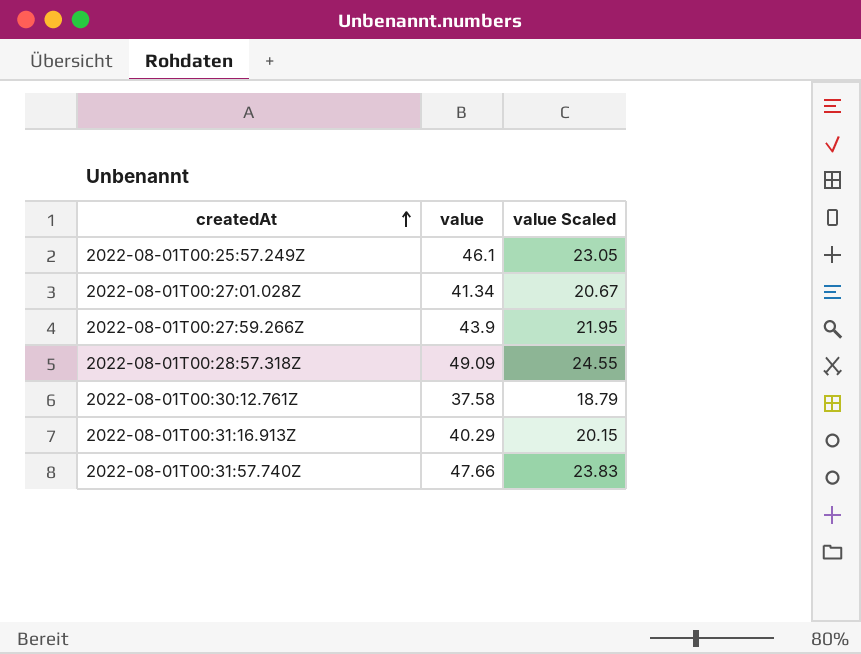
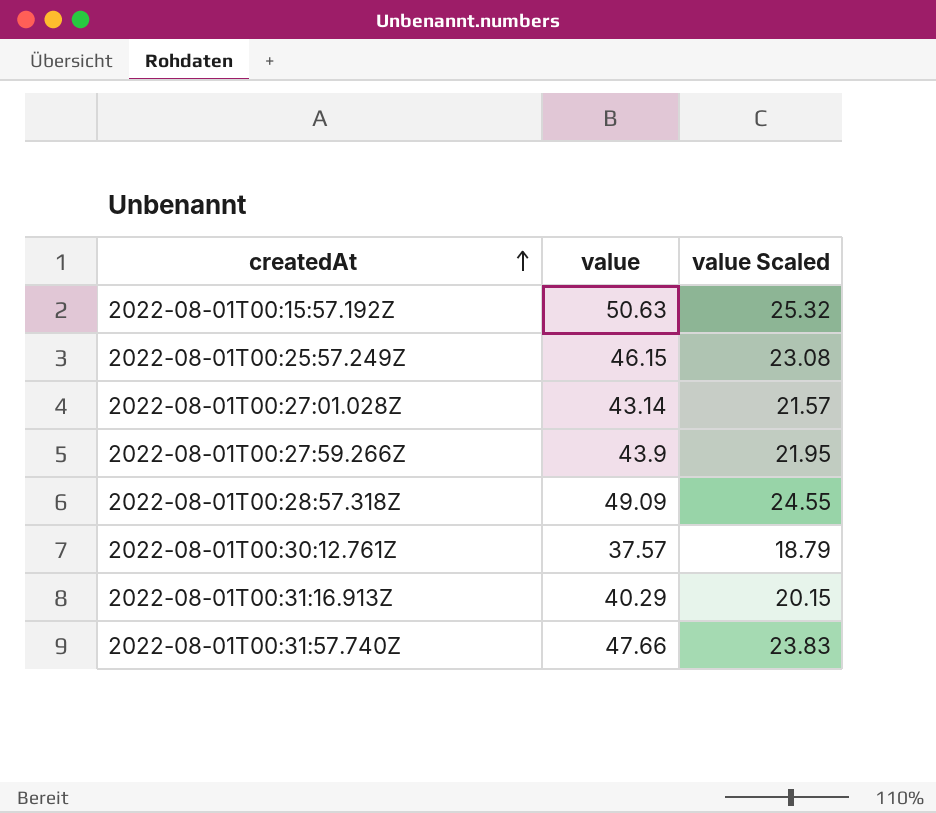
row 2022-08-01T00:15:57.192Z: none -> 50.63 | 25.32
2022-08-01T00:25:57.249Z | value: 46.1 -> 46.15
2022-08-01T00:25:57.249Z | value Scaled: 23.05 -> 23.08
2022-08-01T00:27:01.028Z | value: 41.34 -> 43.14
2022-08-01T00:27:01.028Z | value Scaled: 20.67 -> 21.57
2022-08-01T00:30:12.761Z | value: 37.58 -> 37.57

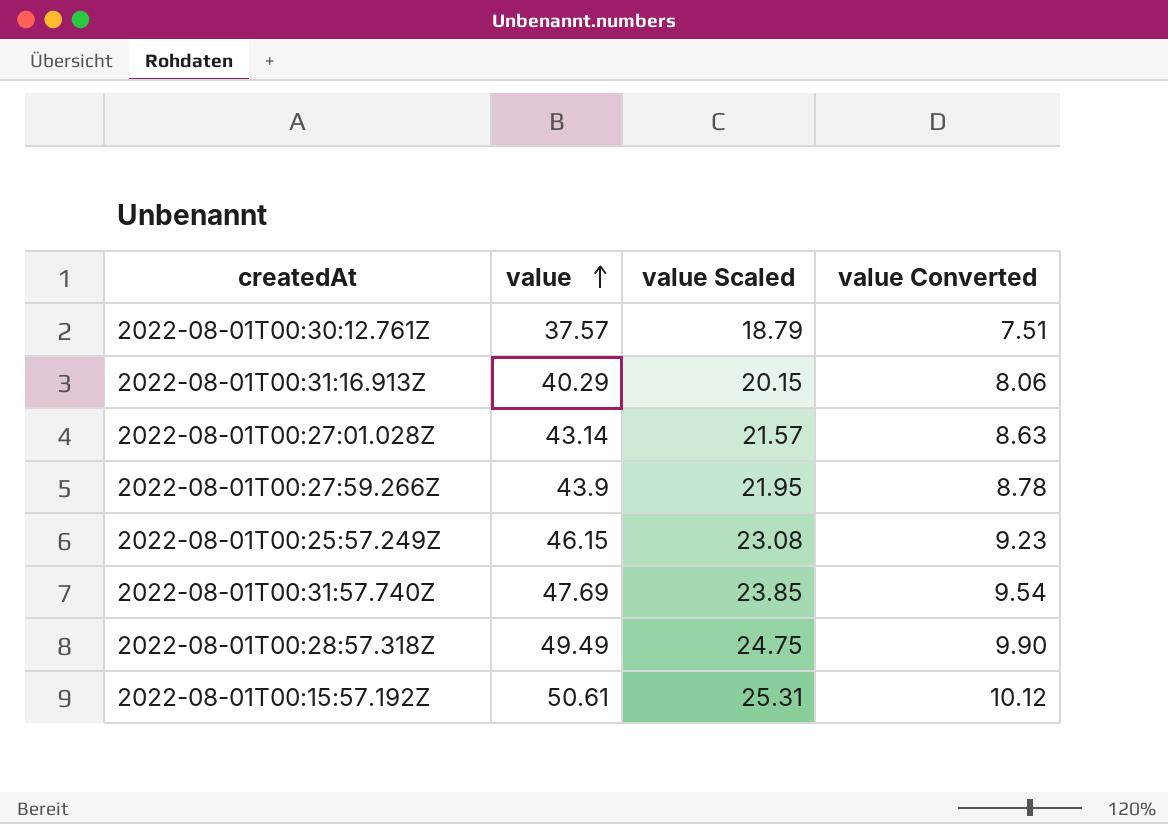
row order: createdAt ascending -> value ascending
column value Converted | formula: none -> [value] * 0.2
2022-08-01T00:31:57.740Z | value: 47.66 -> 47.69
2022-08-01T00:31:57.740Z | value Scaled: 23.83 -> 23.85
2022-08-01T00:28:57.318Z | value: 49.09 -> 49.49
2022-08-01T00:28:57.318Z | value Scaled: 24.55 -> 24.75
2022-08-01T00:15:57.192Z | value: 50.63 -> 50.61
2022-08-01T00:15:57.192Z | value Scaled: 25.32 -> 25.31

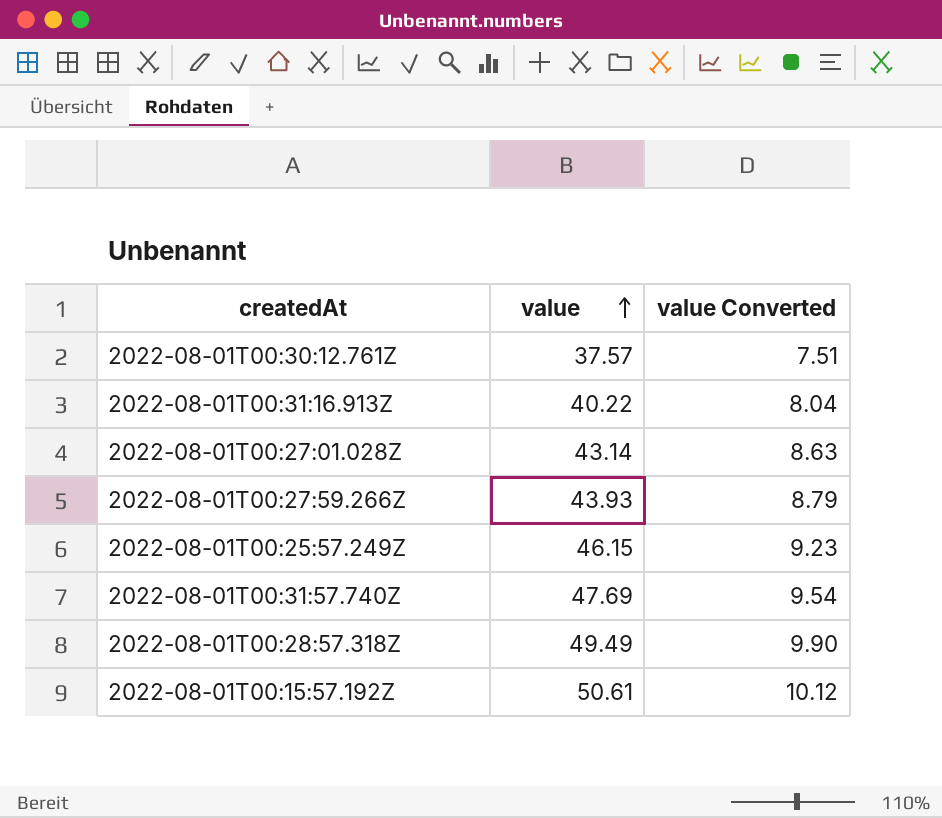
column value Scaled | formula: [value] * 0.5 -> none
2022-08-01T00:31:16.913Z | value: 40.29 -> 40.22
2022-08-01T00:31:16.913Z | value Converted: 8.06 -> 8.04
2022-08-01T00:27:59.266Z | value: 43.9 -> 43.93
2022-08-01T00:27:59.266Z | value Converted: 8.78 -> 8.79

